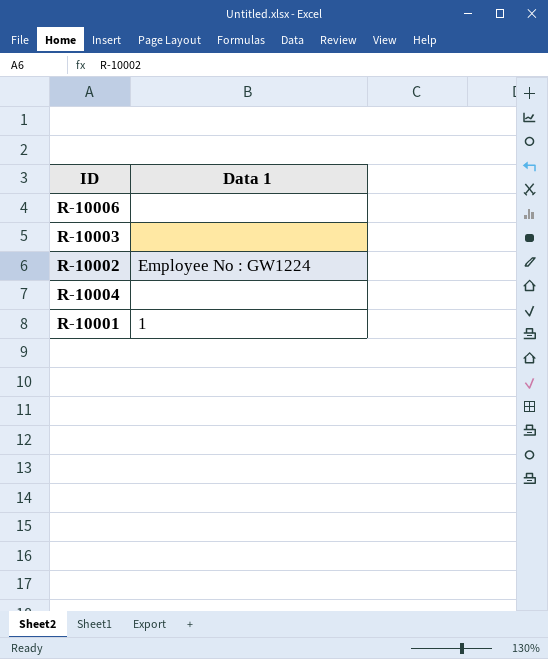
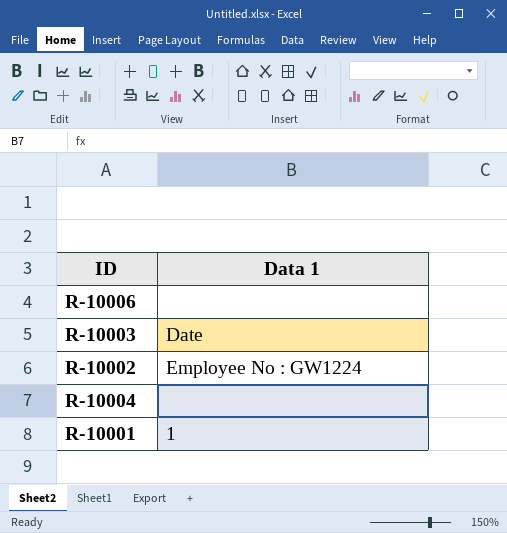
R-10003 | Data 1: none -> Date

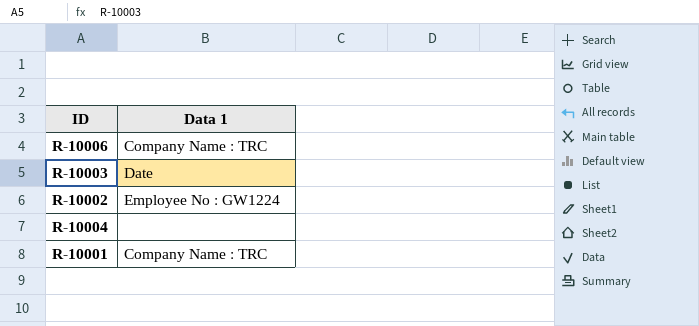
R-10006 | Data 1: none -> Company Name : TRC
R-10001 | Data 1: 1 -> Company Name : TRC

